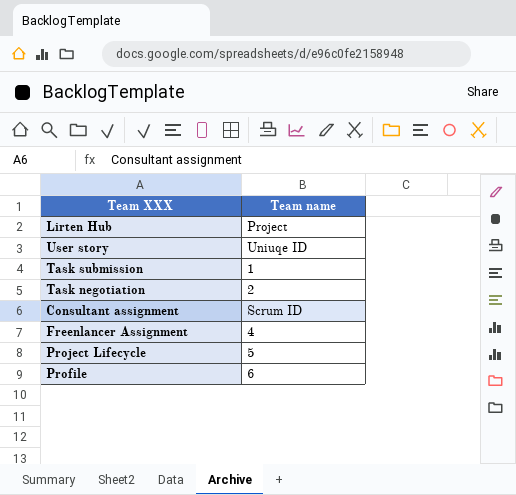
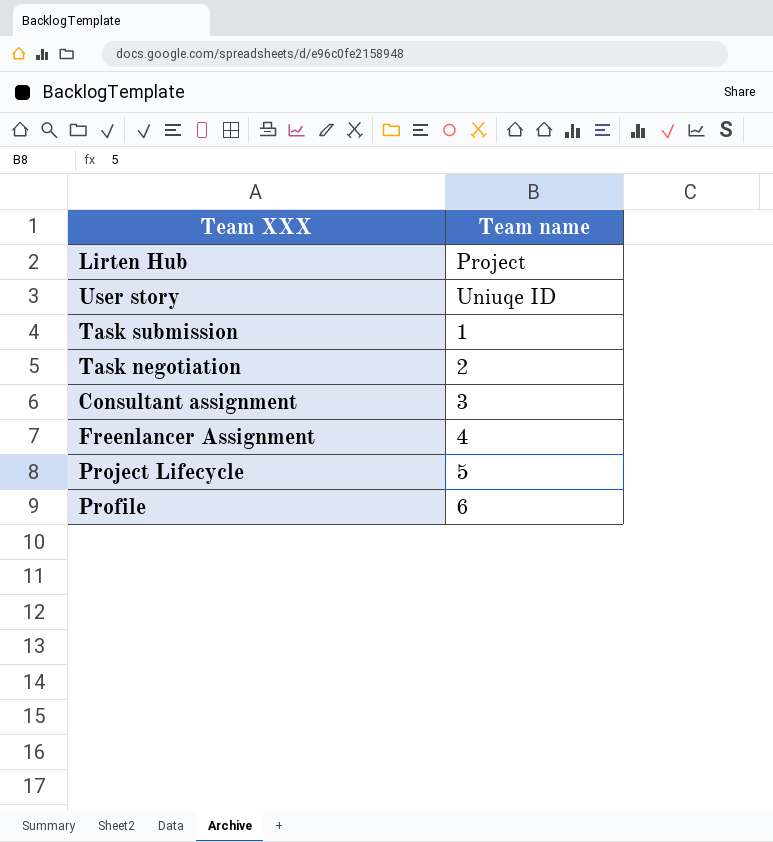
Consultant assignment | Team name: Scrum ID -> 3

